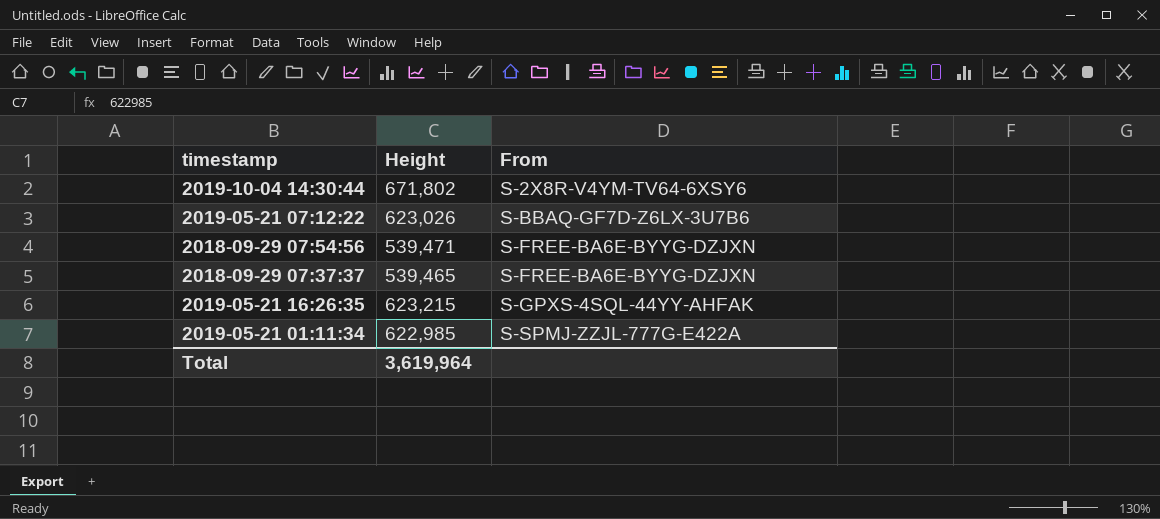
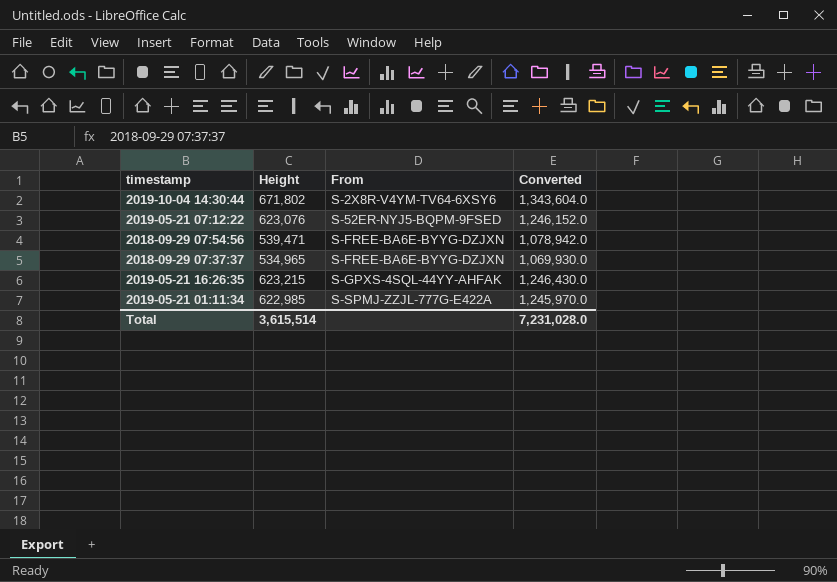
column Converted | formula: none -> [Height] * 2
2019-05-21 07:12:22 | Height: 623,026 -> 623,076
2019-05-21 07:12:22 | From: S-BBAQ-GF7D-Z6LX-3U7B6 -> S-52ER-NYJ5-BQPM-9FSED
2018-09-29 07:37:37 | Height: 539,465 -> 534,965
Total | Height: 3,619,964 -> 3,615,514

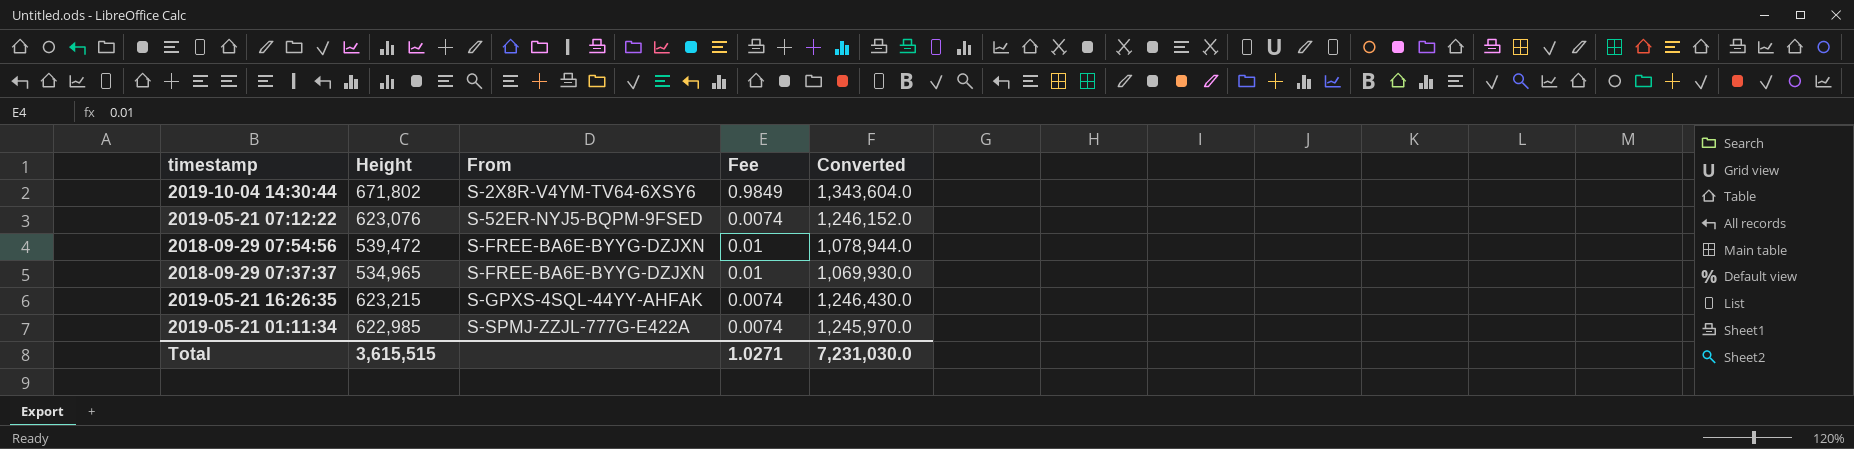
column Fee | position: none -> 4
2018-09-29 07:54:56 | Height: 539,471 -> 539,472
2018-09-29 07:54:56 | Converted: 1,078,942.0 -> 1,078,944.0
Total | Height: 3,615,514 -> 3,615,515
Total | Converted: 7,231,028.0 -> 7,231,030.0

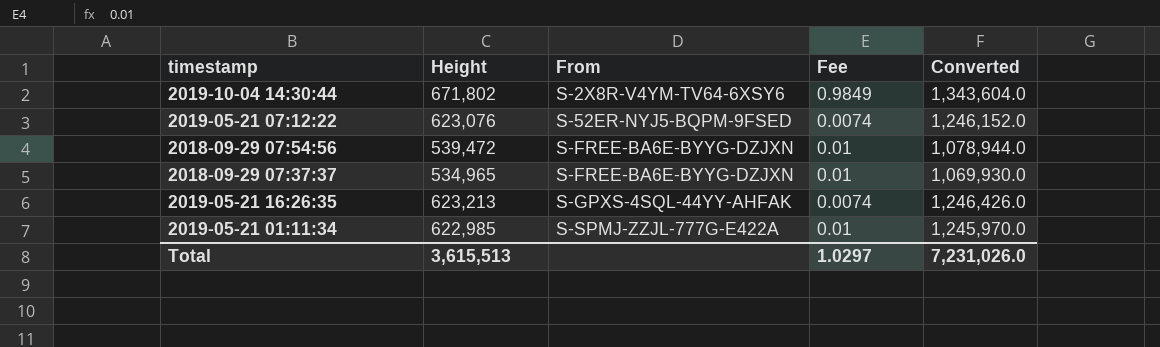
2019-05-21 16:26:35 | Height: 623,215 -> 623,213
2019-05-21 16:26:35 | Converted: 1,246,430.0 -> 1,246,426.0
2019-05-21 01:11:34 | Fee: 0.0074 -> 0.01
Total | Height: 3,615,515 -> 3,615,513
Total | Fee: 1.0271 -> 1.0297
Total | Converted: 7,231,030.0 -> 7,231,026.0

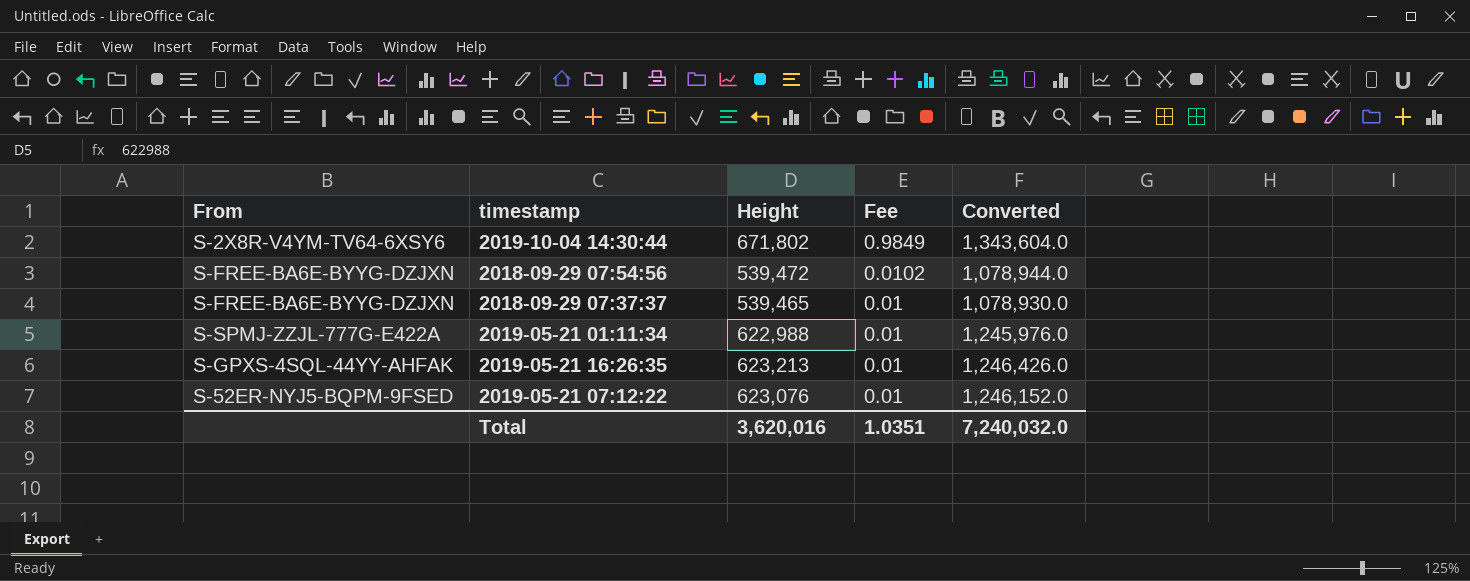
row order: From ascending -> Fee descending
column From | position: 3 -> 1
2018-09-29 07:54:56 | Fee: 0.01 -> 0.0102
2018-09-29 07:37:37 | Height: 534,965 -> 539,465
2018-09-29 07:37:37 | Converted: 1,069,930.0 -> 1,078,930.0
2019-05-21 01:11:34 | Height: 622,985 -> 622,988
2019-05-21 01:11:34 | Converted: 1,245,970.0 -> 1,245,976.0
2019-05-21 16:26:35 | Fee: 0.0074 -> 0.01
2019-05-21 07:12:22 | Fee: 0.0074 -> 0.01
Total | Height: 3,615,513 -> 3,620,016
Total | Fee: 1.0297 -> 1.0351
Total | Converted: 7,231,026.0 -> 7,240,032.0

